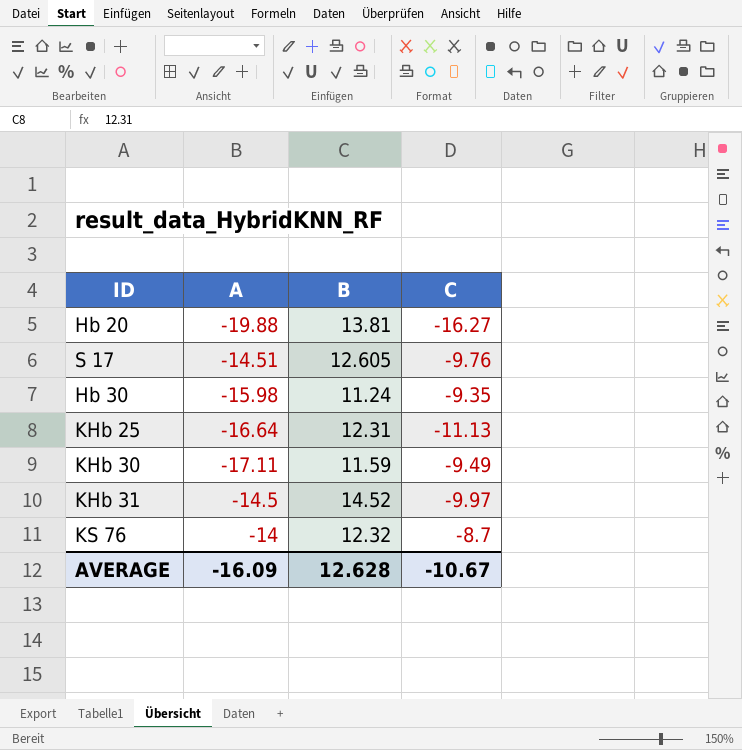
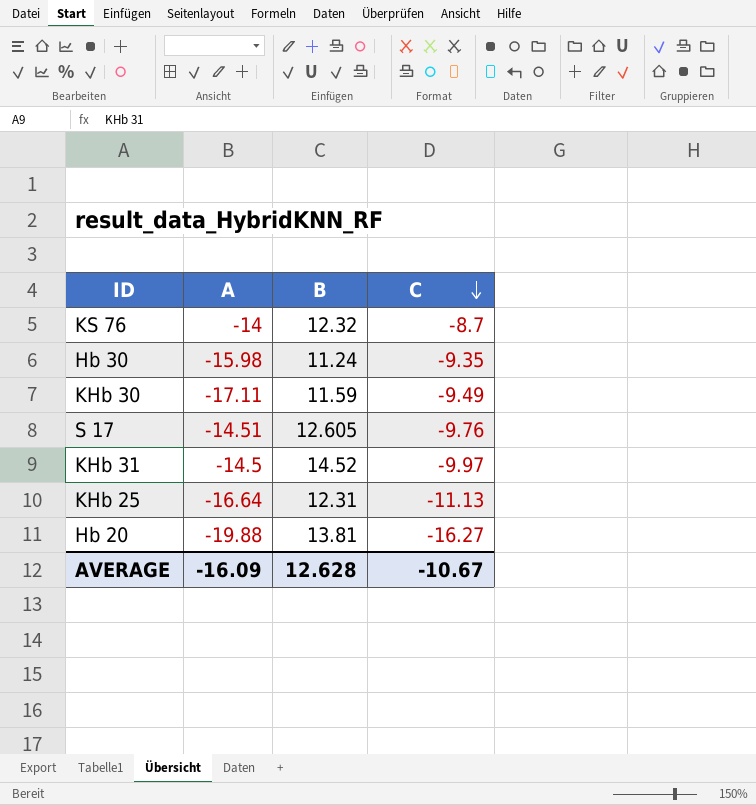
row order: none -> C descending

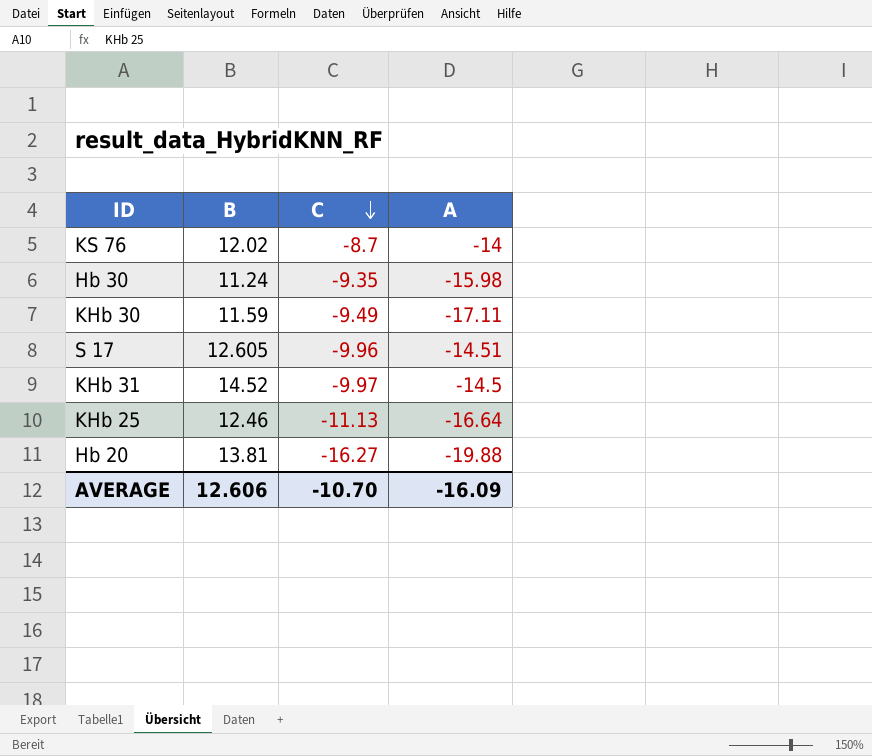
column A | position: 2 -> 4
KS 76 | B: 12.32 -> 12.02
S 17 | C: -9.76 -> -9.96
KHb 25 | B: 12.31 -> 12.46
AVERAGE | B: 12.628 -> 12.606
AVERAGE | C: -10.67 -> -10.70

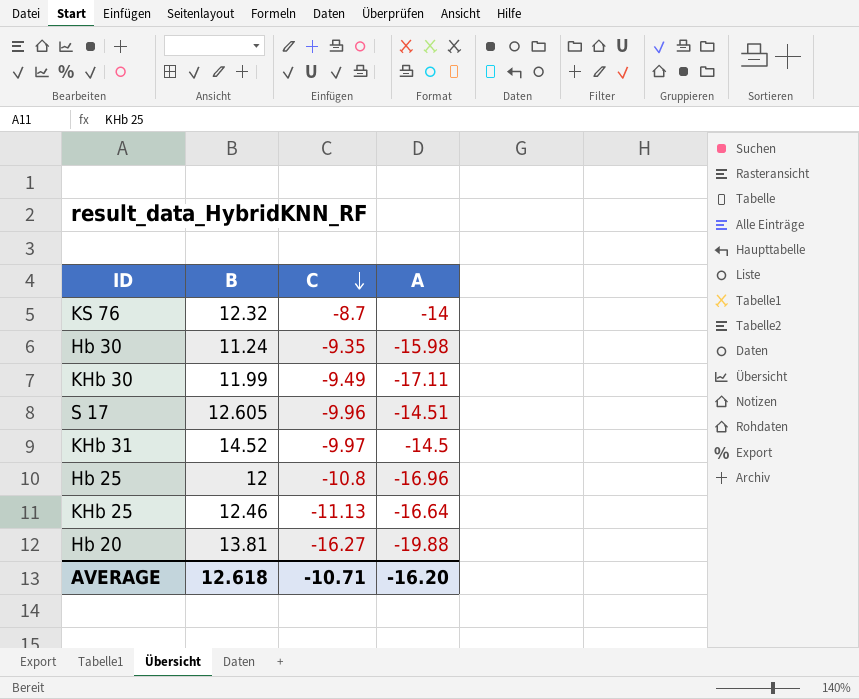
KS 76 | B: 12.02 -> 12.32
KHb 30 | B: 11.59 -> 11.99
row Hb 25: none -> 12 | -10.8 | -16.96
AVERAGE | B: 12.606 -> 12.618
AVERAGE | C: -10.70 -> -10.71
AVERAGE | A: -16.09 -> -16.20

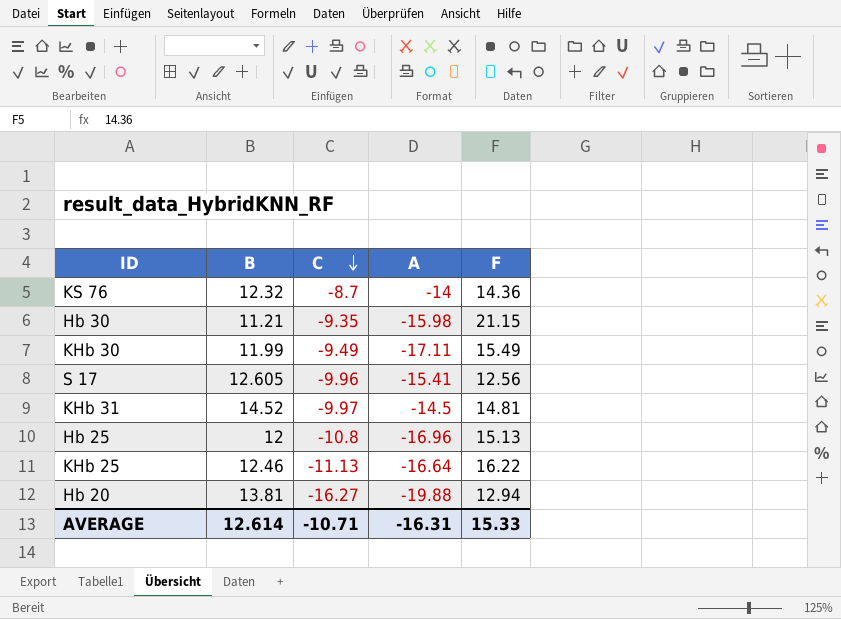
column F | position: none -> 5
Hb 30 | B: 11.24 -> 11.21
S 17 | A: -14.51 -> -15.41
AVERAGE | B: 12.618 -> 12.614
AVERAGE | A: -16.20 -> -16.31

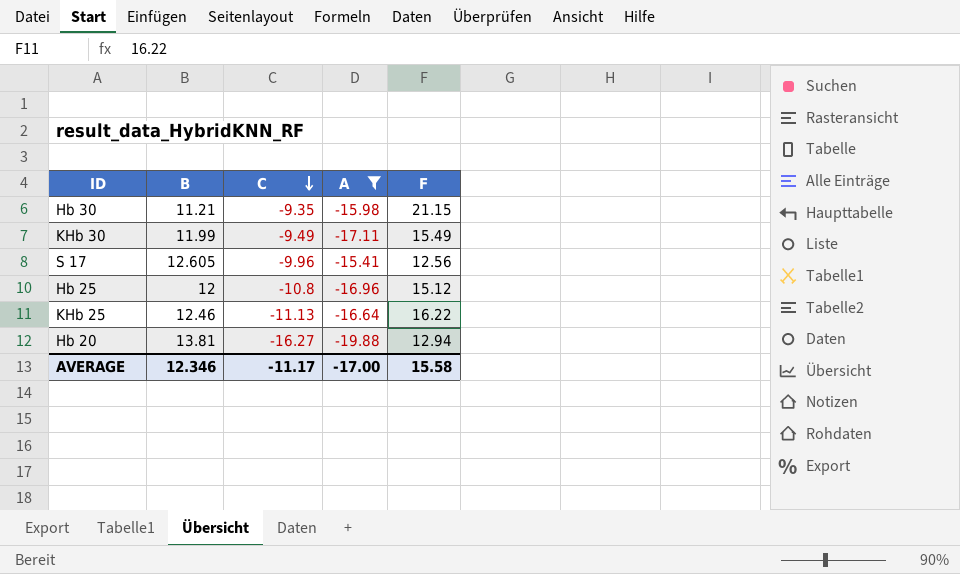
filter: none -> A <= -15.41
Hb 25 | F: 15.13 -> 15.12
AVERAGE | B: 12.614 -> 12.346
AVERAGE | C: -10.71 -> -11.17
AVERAGE | A: -16.31 -> -17.00
AVERAGE | F: 15.33 -> 15.58

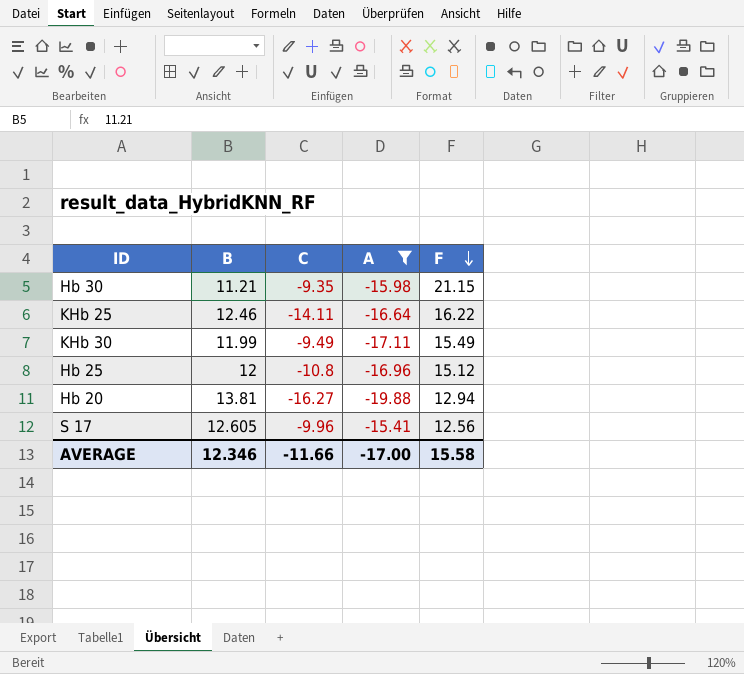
row order: C descending -> F descending
KHb 25 | C: -11.13 -> -14.11
AVERAGE | C: -11.17 -> -11.66

